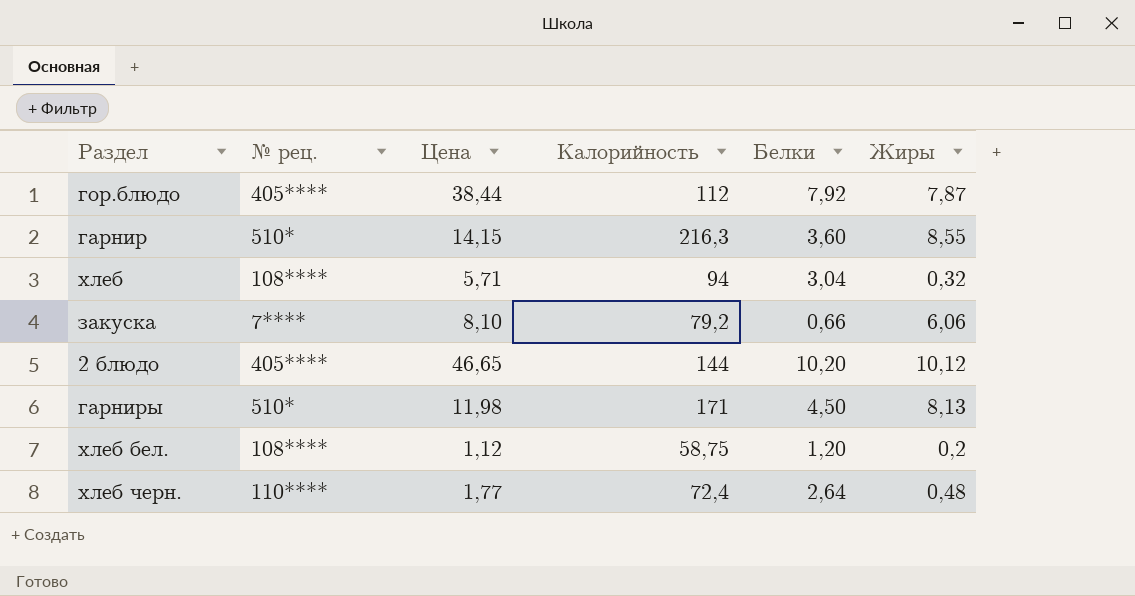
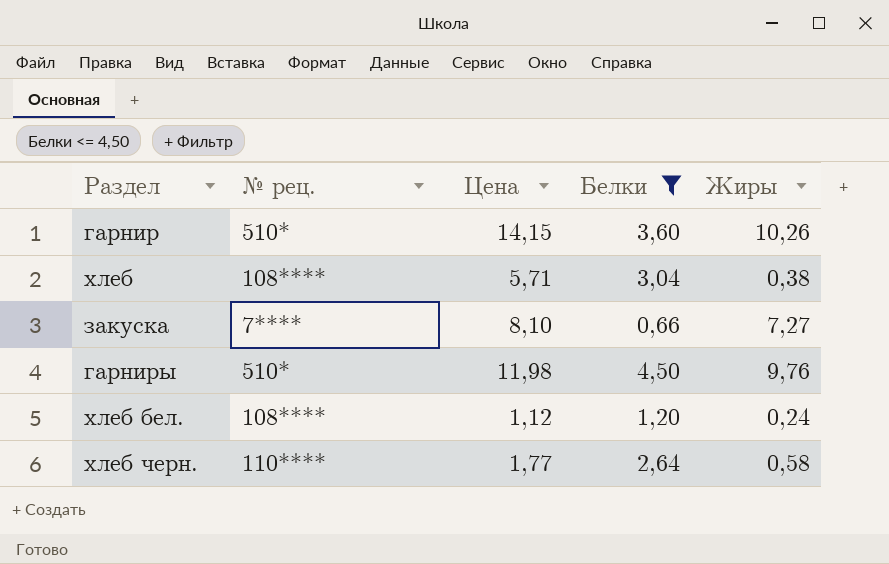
filter: none -> Белки <= 4,50
column Калорийность | position: 4 -> none
гарнир | Жиры: 8,55 -> 10,26
хлеб | Жиры: 0,32 -> 0,38
закуска | Жиры: 6,06 -> 7,27
гарниры | Жиры: 8,13 -> 9,76
хлеб бел. | Жиры: 0,2 -> 0,24
хлеб черн. | Жиры: 0,48 -> 0,58

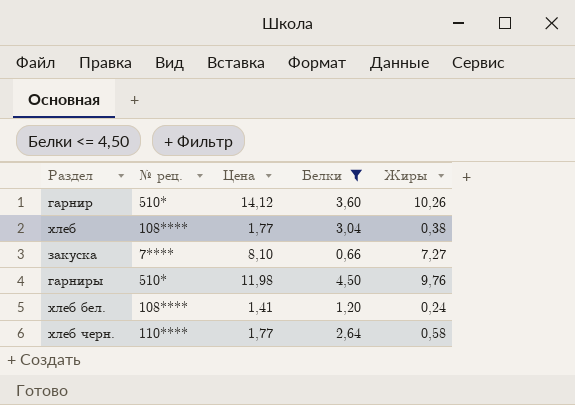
гарнир | Цена: 14,15 -> 14,12
хлеб | Цена: 5,71 -> 1,77
хлеб бел. | Цена: 1,12 -> 1,41

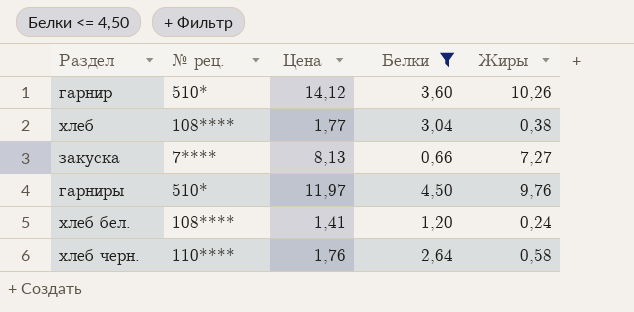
закуска | Цена: 8,10 -> 8,13
гарниры | Цена: 11,98 -> 11,97
хлеб черн. | Цена: 1,77 -> 1,76

